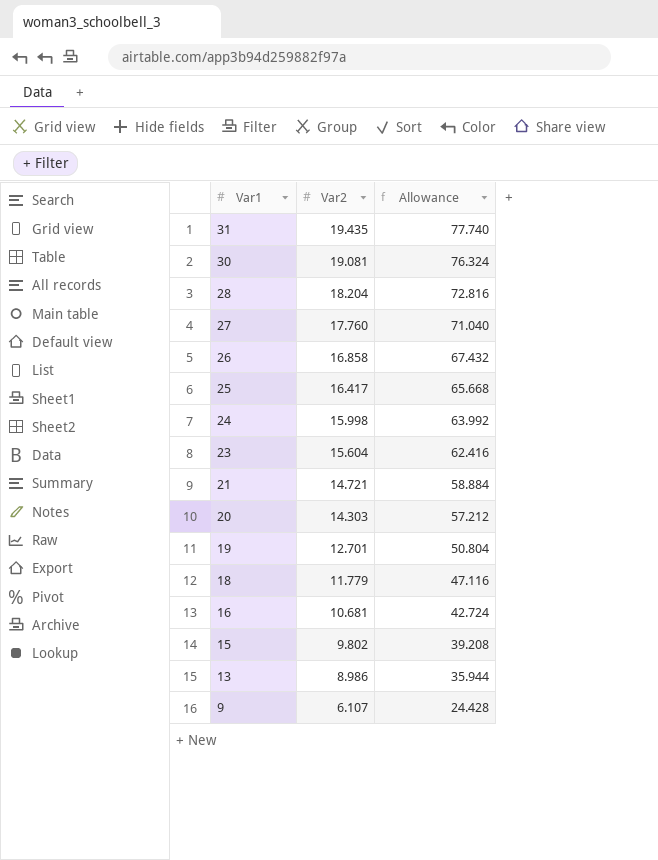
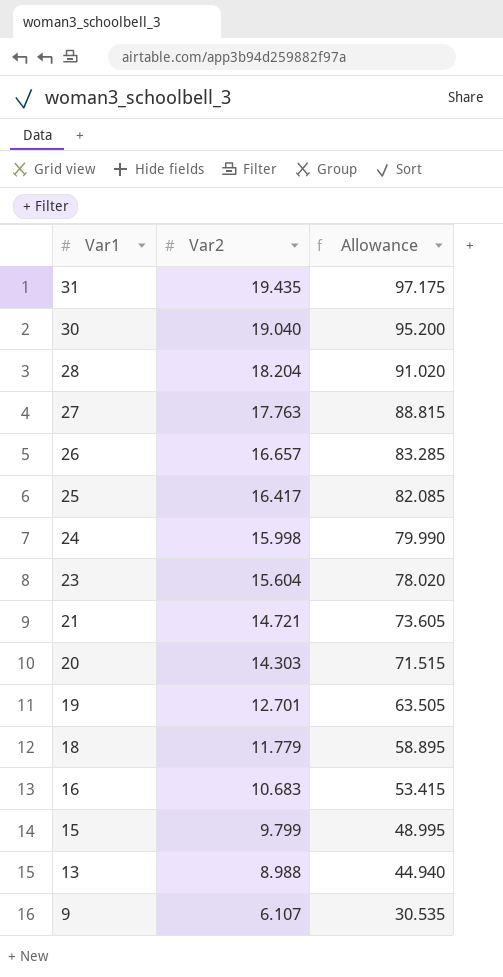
column Allowance | formula: [Var2] * 4 -> [Var2] * 5
30 | Var2: 19.081 -> 19.040
27 | Var2: 17.760 -> 17.763
26 | Var2: 16.858 -> 16.657
16 | Var2: 10.681 -> 10.683
15 | Var2: 9.802 -> 9.799
13 | Var2: 8.986 -> 8.988

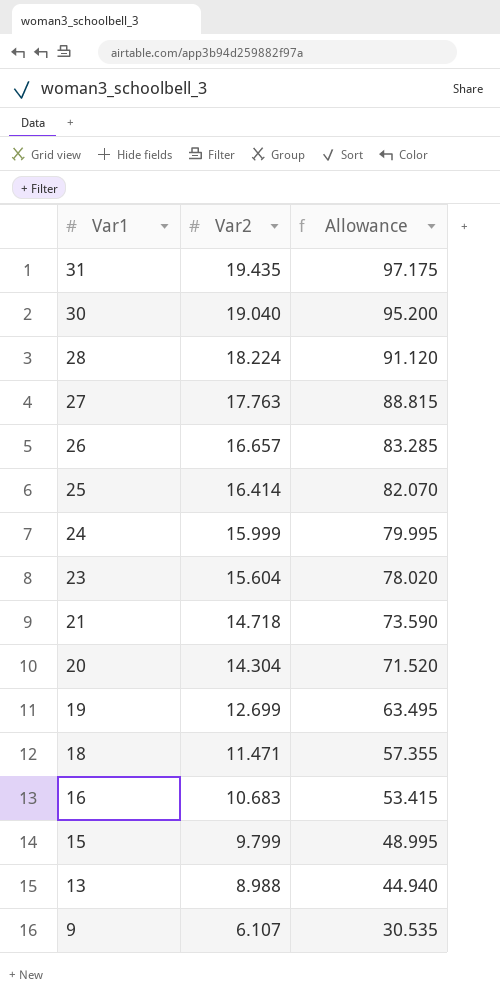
28 | Var2: 18.204 -> 18.224
28 | Allowance: 91.020 -> 91.120
25 | Var2: 16.417 -> 16.414
25 | Allowance: 82.085 -> 82.070
24 | Var2: 15.998 -> 15.999
24 | Allowance: 79.990 -> 79.995
21 | Var2: 14.721 -> 14.718
21 | Allowance: 73.605 -> 73.590
20 | Var2: 14.303 -> 14.304
20 | Allowance: 71.515 -> 71.520
19 | Var2: 12.701 -> 12.699
19 | Allowance: 63.505 -> 63.495
18 | Var2: 11.779 -> 11.471
18 | Allowance: 58.895 -> 57.355

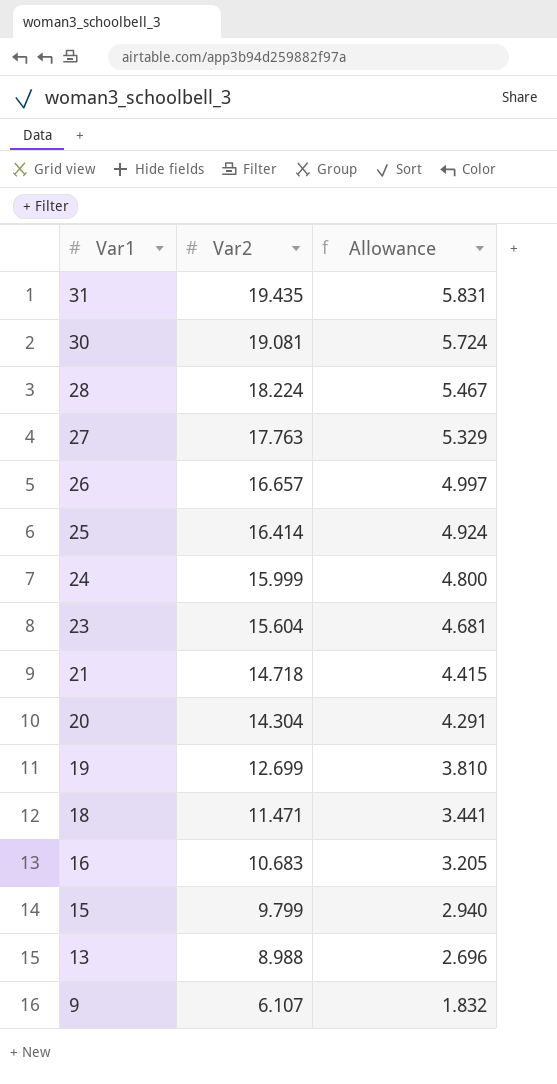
column Allowance | formula: [Var2] * 5 -> [Var2] * 0.3
30 | Var2: 19.040 -> 19.081

